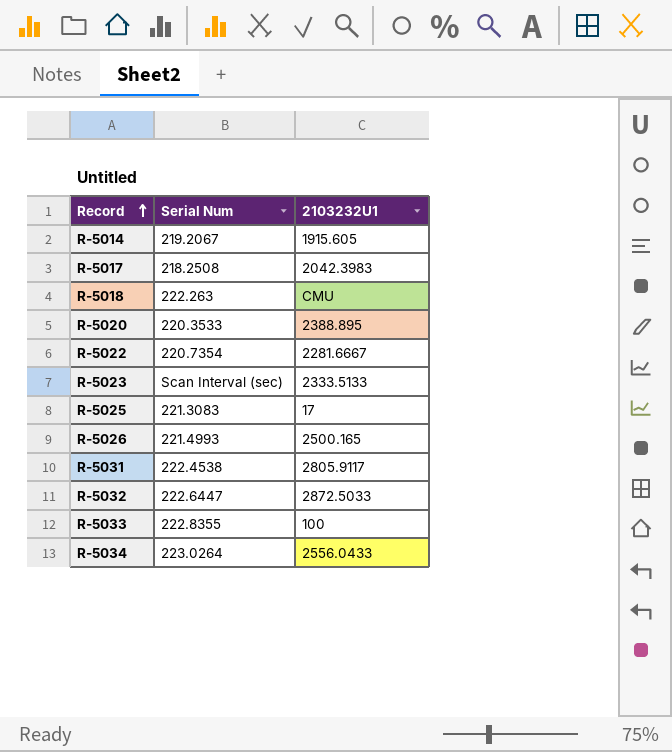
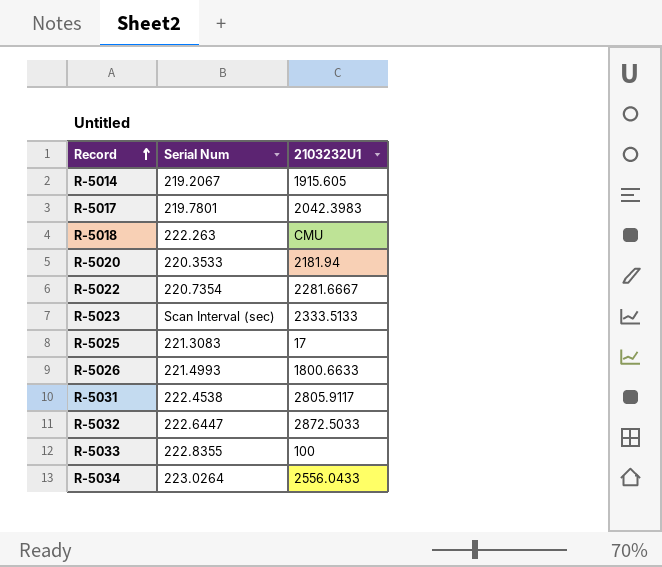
R-5017 | Serial Num: 218.2508 -> 219.7801
R-5020 | 2103232U1: 2388.895 -> 2181.94
R-5026 | 2103232U1: 2500.165 -> 1800.6633

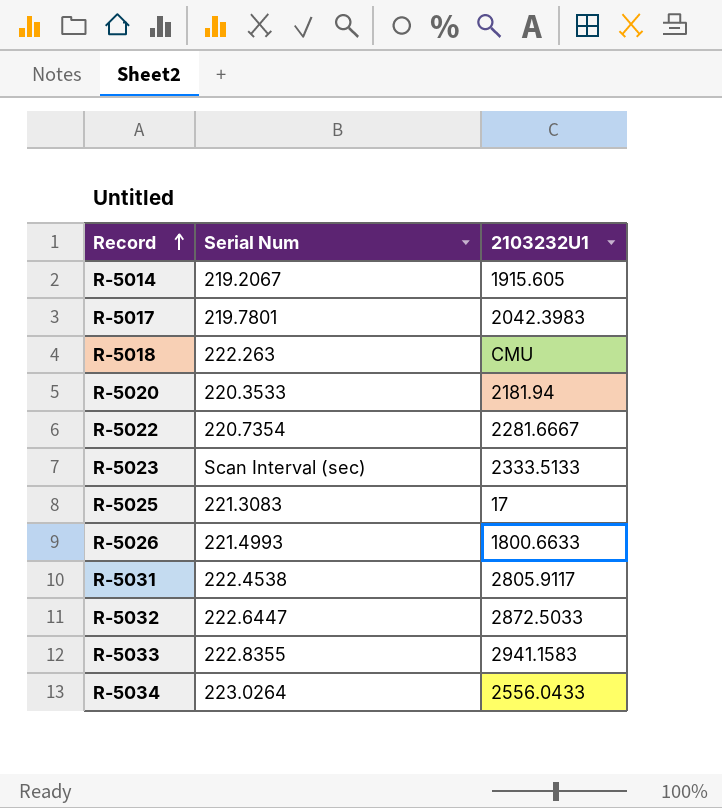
R-5033 | 2103232U1: 100 -> 2941.1583

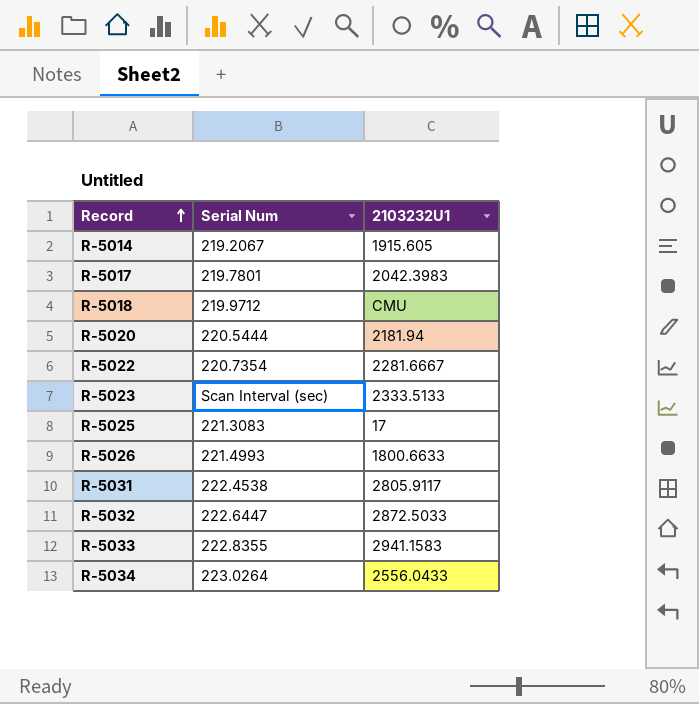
R-5018 | Serial Num: 222.263 -> 219.9712
R-5020 | Serial Num: 220.3533 -> 220.5444

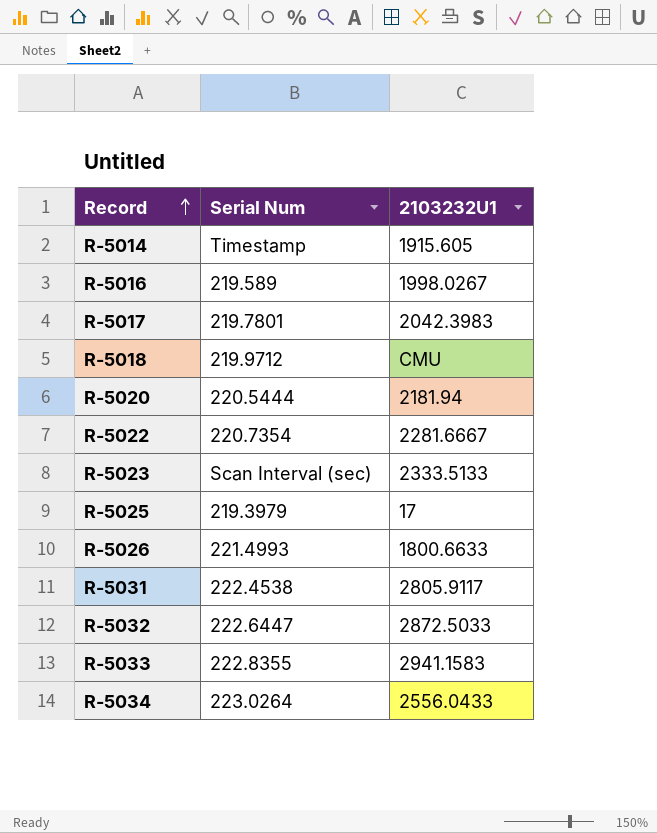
R-5014 | Serial Num: 219.2067 -> Timestamp
row R-5016: none -> 219.589 | 1998.0267
R-5025 | Serial Num: 221.3083 -> 219.3979

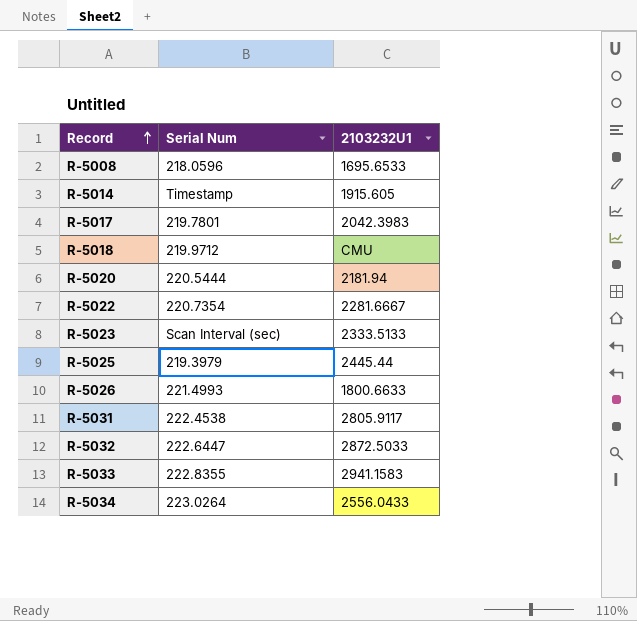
row R-5016: 219.589 | 1998.0267 -> none
row R-5008: none -> 218.0596 | 1695.6533
R-5025 | 2103232U1: 17 -> 2445.44

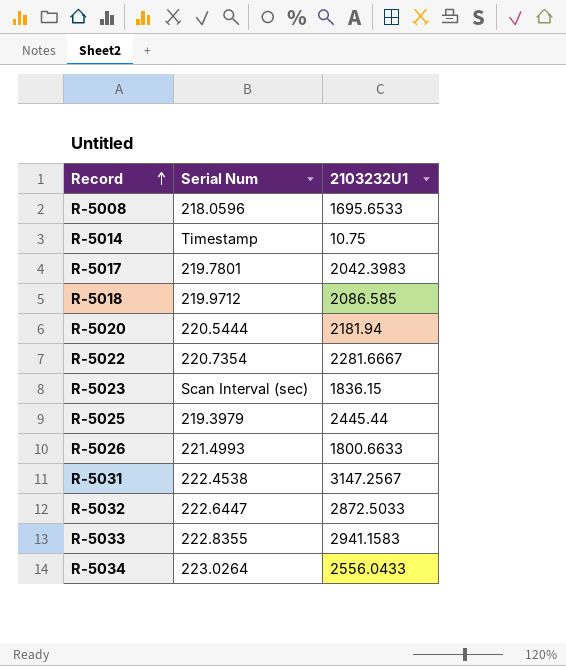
R-5014 | 2103232U1: 1915.605 -> 10.75
R-5018 | 2103232U1: CMU -> 2086.585
R-5023 | 2103232U1: 2333.5133 -> 1836.15
R-5031 | 2103232U1: 2805.9117 -> 3147.2567

